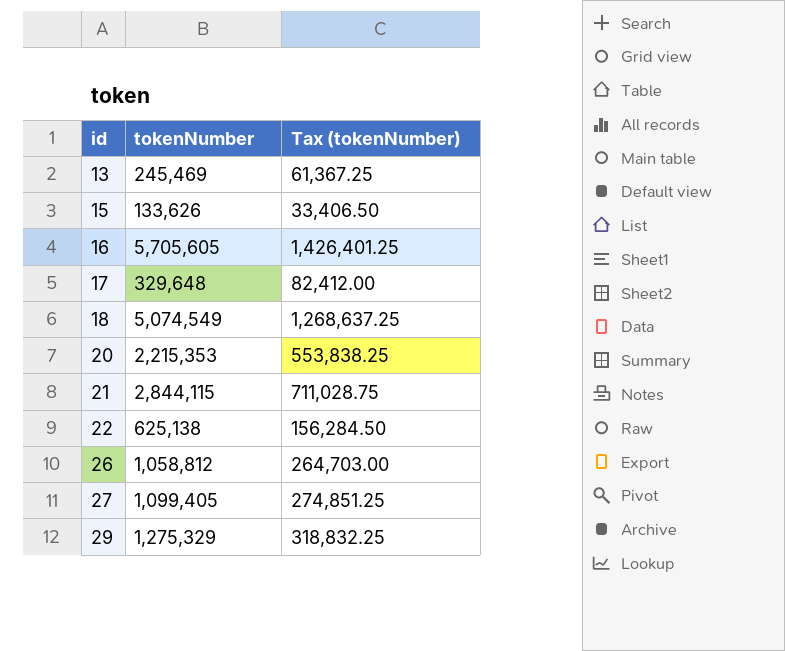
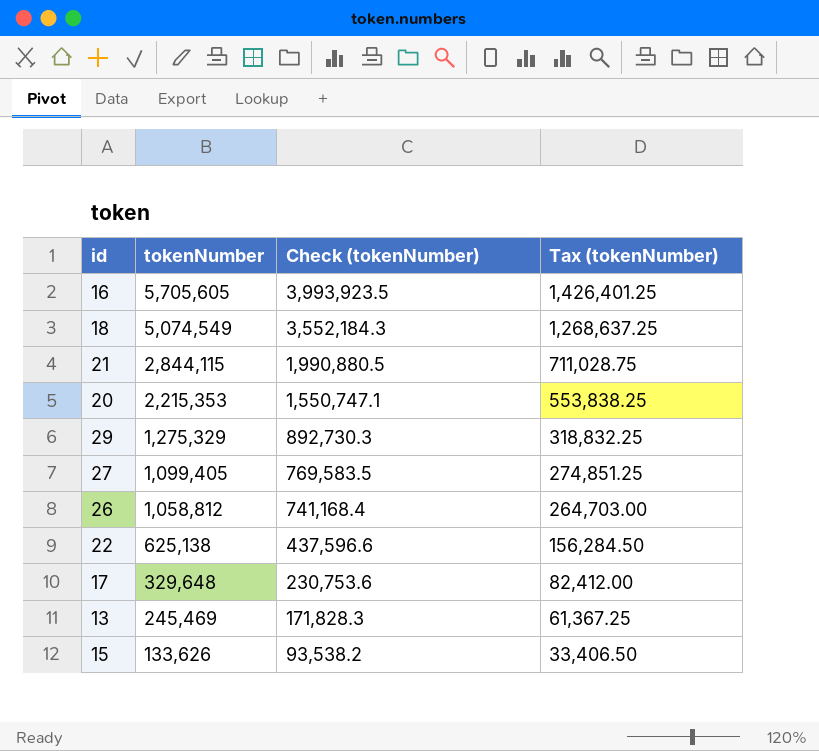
row order: id ascending -> tokenNumber descending
column Check (tokenNumber) | formula: none -> [tokenNumber] * 0.7

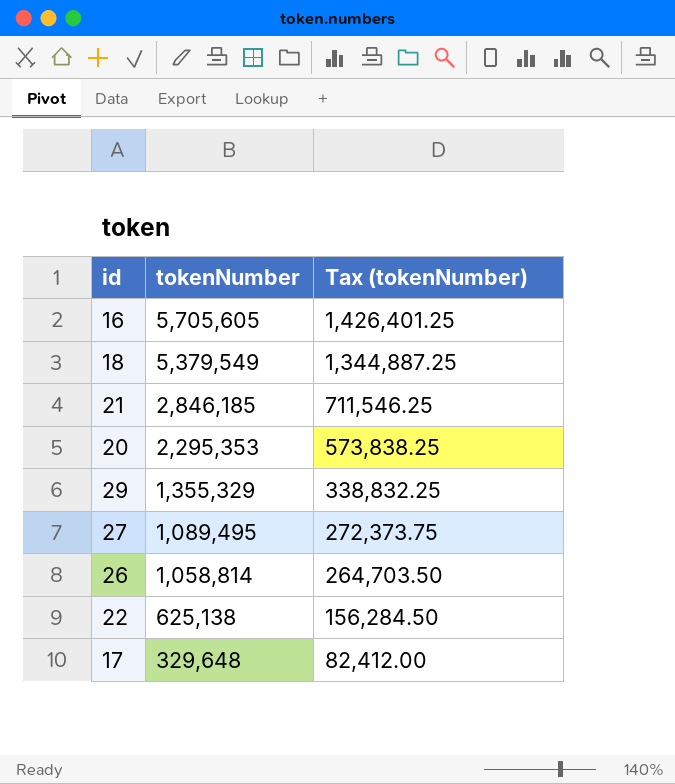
column Check (tokenNumber) | formula: [tokenNumber] * 0.7 -> none
row 13: 245,469 | 171,828.3 | 61,367.25 -> none
row 15: 133,626 | 93,538.2 | 33,406.50 -> none
18 | tokenNumber: 5,074,549 -> 5,379,549
18 | Tax (tokenNumber): 1,268,637.25 -> 1,344,887.25
21 | tokenNumber: 2,844,115 -> 2,846,185
21 | Tax (tokenNumber): 711,028.75 -> 711,546.25
20 | tokenNumber: 2,215,353 -> 2,295,353
20 | Tax (tokenNumber): 553,838.25 -> 573,838.25
29 | tokenNumber: 1,275,329 -> 1,355,329
29 | Tax (tokenNumber): 318,832.25 -> 338,832.25
27 | tokenNumber: 1,099,405 -> 1,089,495
27 | Tax (tokenNumber): 274,851.25 -> 272,373.75
26 | tokenNumber: 1,058,812 -> 1,058,814
26 | Tax (tokenNumber): 264,703.00 -> 264,703.50

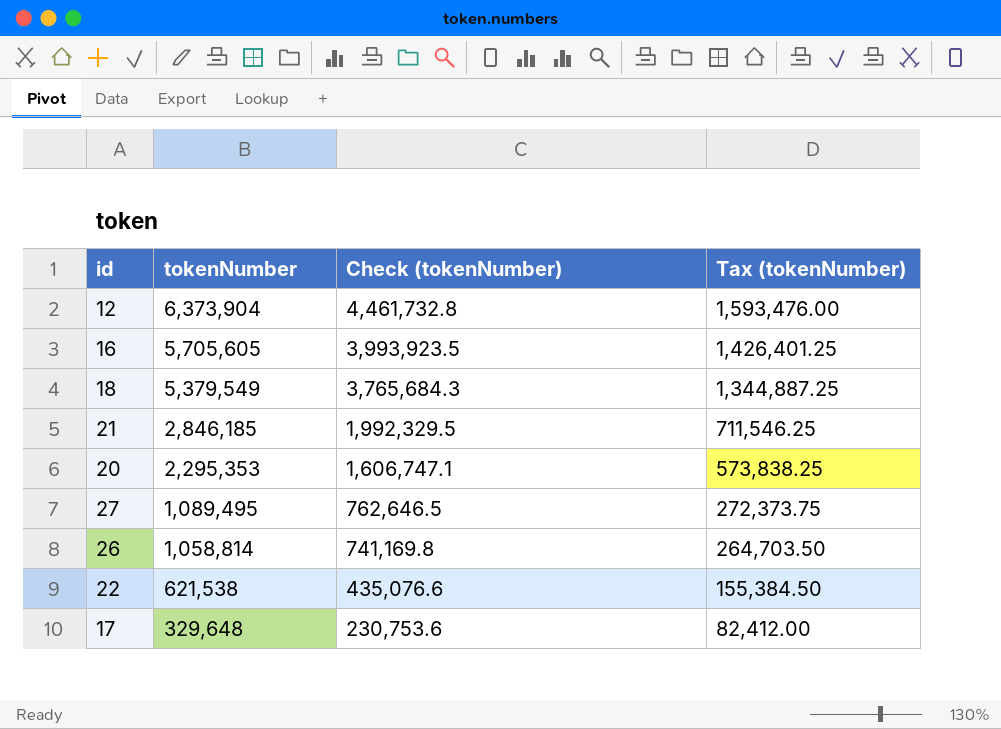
column Check (tokenNumber) | formula: none -> [tokenNumber] * 0.7
row 29: 1,355,329 | 338,832.25 -> none
row 12: none -> 6,373,904 | 4,461,732.8 | 1,593,476.00
22 | tokenNumber: 625,138 -> 621,538
22 | Tax (tokenNumber): 156,284.50 -> 155,384.50

